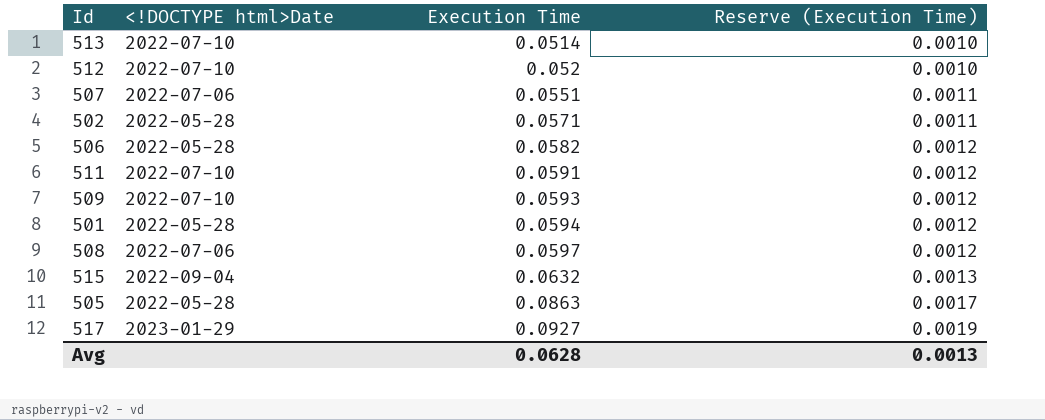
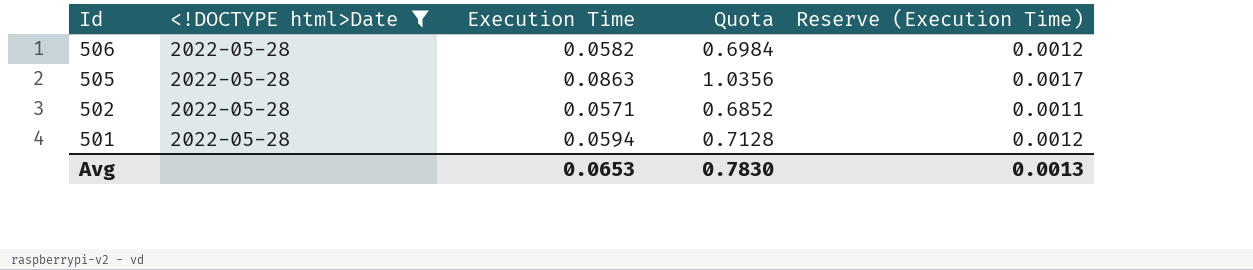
filter: none -> <!DOCTYPE html>Date = 2022-05-28
row order: Execution Time ascending -> Id descending
column Quota | formula: none -> [Execution Time] * 12
Avg | Execution Time: 0.0628 -> 0.0653

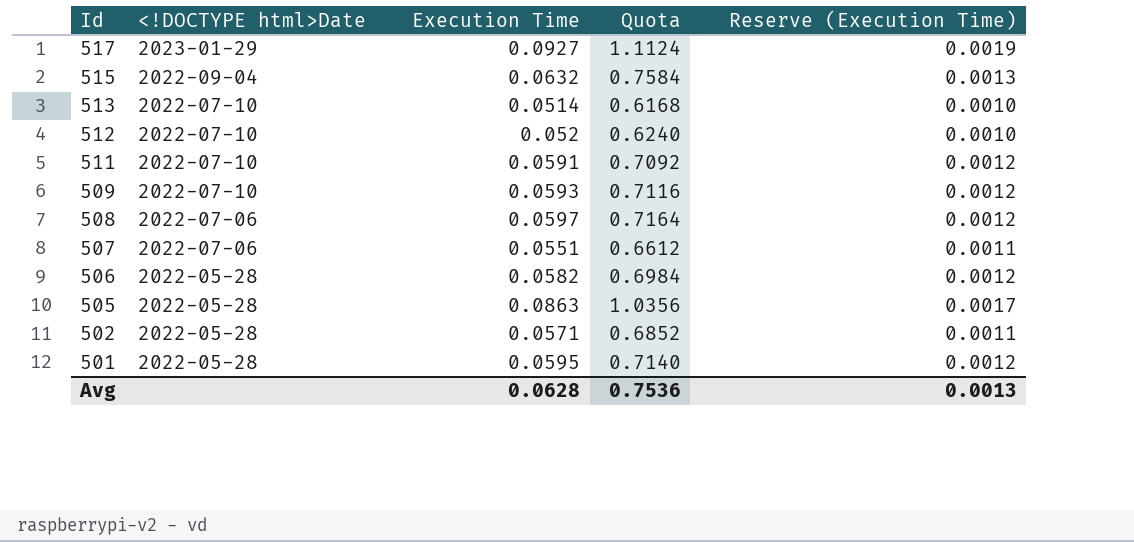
filter: <!DOCTYPE html>Date = 2022-05-28 -> none
501 | Execution Time: 0.0594 -> 0.0595
501 | Quota: 0.7128 -> 0.7140
Avg | Execution Time: 0.0653 -> 0.0628
Avg | Quota: 0.7830 -> 0.7536

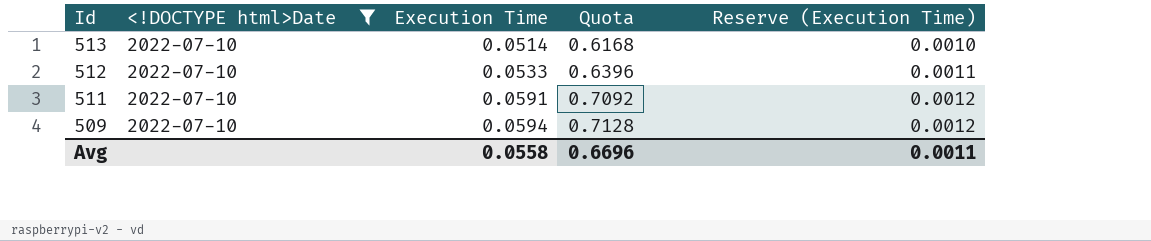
filter: none -> <!DOCTYPE html>Date = 2022-07-10
512 | Execution Time: 0.052 -> 0.0533
512 | Quota: 0.6240 -> 0.6396
512 | Reserve (Execution Time): 0.0010 -> 0.0011
509 | Execution Time: 0.0593 -> 0.0594
509 | Quota: 0.7116 -> 0.7128
Avg | Execution Time: 0.0628 -> 0.0558
Avg | Quota: 0.7536 -> 0.6696
Avg | Reserve (Execution Time): 0.0013 -> 0.0011

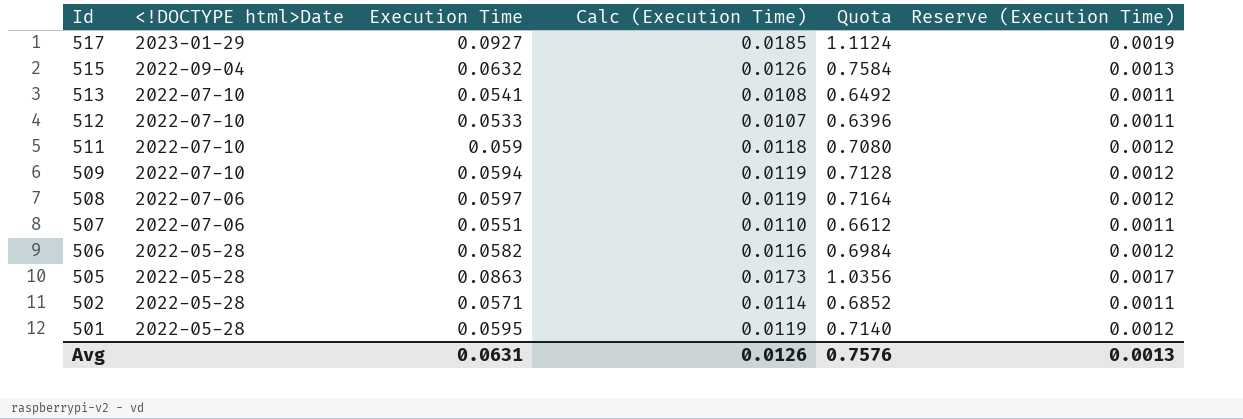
filter: <!DOCTYPE html>Date = 2022-07-10 -> none
column Calc (Execution Time) | formula: none -> [Execution Time] * 0.2
513 | Execution Time: 0.0514 -> 0.0541
513 | Quota: 0.6168 -> 0.6492
513 | Reserve (Execution Time): 0.0010 -> 0.0011
511 | Execution Time: 0.0591 -> 0.059
511 | Quota: 0.7092 -> 0.7080
Avg | Execution Time: 0.0558 -> 0.0631
Avg | Quota: 0.6696 -> 0.7576
Avg | Reserve (Execution Time): 0.0011 -> 0.0013

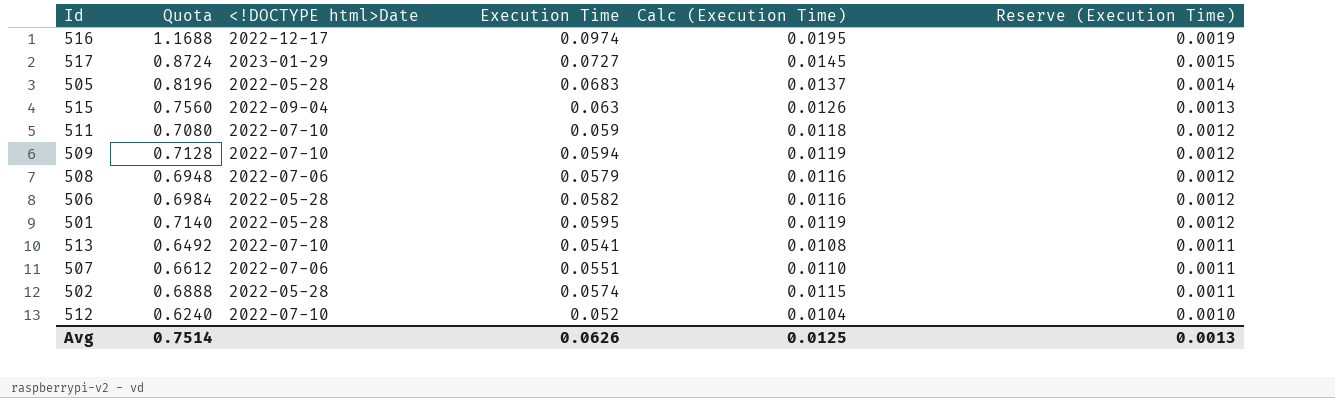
row order: Id descending -> Reserve (Execution Time) descending
column Quota | position: 5 -> 2
row 516: none -> 1.1688 | 2022-12-17 | 0.0974 | 0.0195 | 0.0019
517 | Quota: 1.1124 -> 0.8724
517 | Execution Time: 0.0927 -> 0.0727
517 | Calc (Execution Time): 0.0185 -> 0.0145
517 | Reserve (Execution Time): 0.0019 -> 0.0015
505 | Quota: 1.0356 -> 0.8196
505 | Execution Time: 0.0863 -> 0.0683
505 | Calc (Execution Time): 0.0173 -> 0.0137
505 | Reserve (Execution Time): 0.0017 -> 0.0014
515 | Quota: 0.7584 -> 0.7560
515 | Execution Time: 0.0632 -> 0.063
508 | Quota: 0.7164 -> 0.6948
508 | Execution Time: 0.0597 -> 0.0579
508 | Calc (Execution Time): 0.0119 -> 0.0116
502 | Quota: 0.6852 -> 0.6888
502 | Execution Time: 0.0571 -> 0.0574
502 | Calc (Execution Time): 0.0114 -> 0.0115
512 | Quota: 0.6396 -> 0.6240
512 | Execution Time: 0.0533 -> 0.052
512 | Calc (Execution Time): 0.0107 -> 0.0104
512 | Reserve (Execution Time): 0.0011 -> 0.0010
Avg | Quota: 0.7576 -> 0.7514
Avg | Execution Time: 0.0631 -> 0.0626
Avg | Calc (Execution Time): 0.0126 -> 0.0125

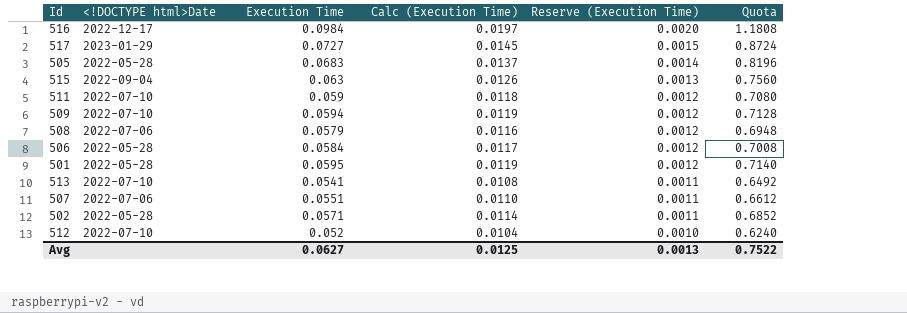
column Quota | position: 2 -> 6
516 | Execution Time: 0.0974 -> 0.0984
516 | Calc (Execution Time): 0.0195 -> 0.0197
516 | Reserve (Execution Time): 0.0019 -> 0.0020
516 | Quota: 1.1688 -> 1.1808
506 | Execution Time: 0.0582 -> 0.0584
506 | Calc (Execution Time): 0.0116 -> 0.0117
506 | Quota: 0.6984 -> 0.7008
502 | Execution Time: 0.0574 -> 0.0571
502 | Calc (Execution Time): 0.0115 -> 0.0114
502 | Quota: 0.6888 -> 0.6852
Avg | Execution Time: 0.0626 -> 0.0627
Avg | Quota: 0.7514 -> 0.7522

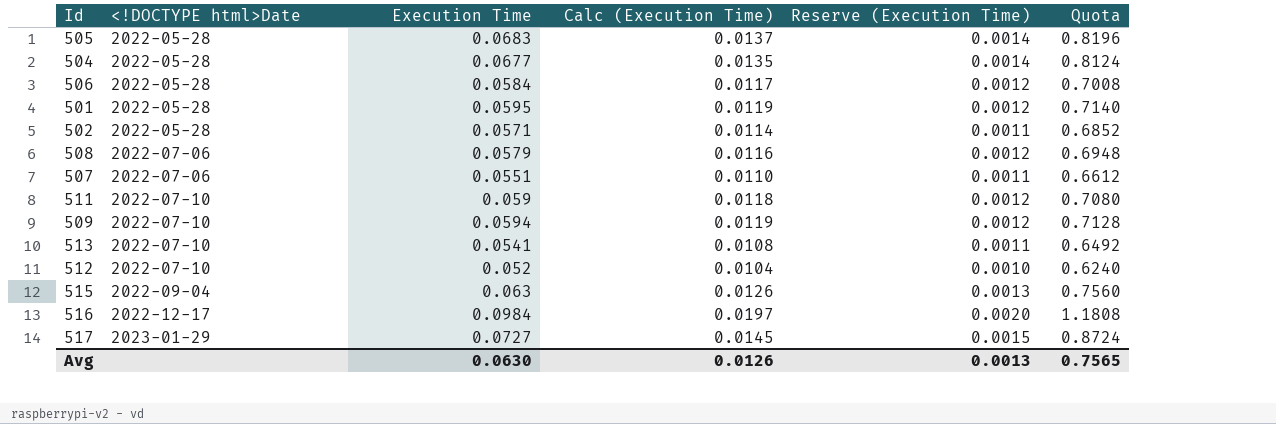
row order: Reserve (Execution Time) descending -> <!DOCTYPE html>Date ascending
row 504: none -> 2022-05-28 | 0.0677 | 0.0135 | 0.0014 | 0.8124
Avg | Execution Time: 0.0627 -> 0.0630
Avg | Calc (Execution Time): 0.0125 -> 0.0126
Avg | Quota: 0.7522 -> 0.7565

